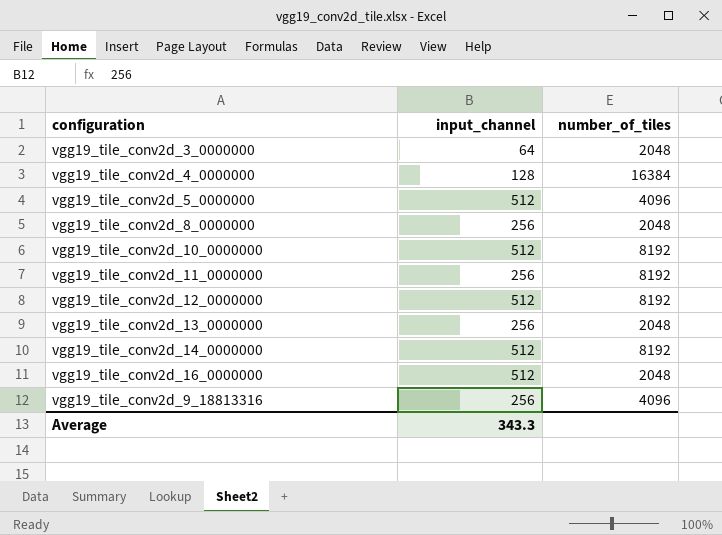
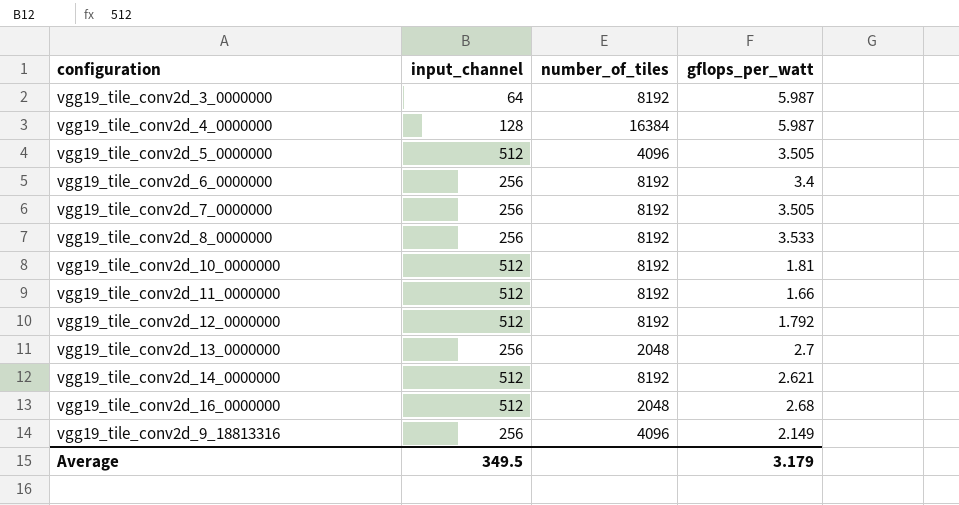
column gflops_per_watt | position: none -> 4
vgg19_tile_conv2d_3_0000000 | number_of_tiles: 2048 -> 8192
row vgg19_tile_conv2d_6_0000000: none -> 256 | 8192 | 3.4
row vgg19_tile_conv2d_7_0000000: none -> 256 | 8192 | 3.505
vgg19_tile_conv2d_8_0000000 | number_of_tiles: 2048 -> 8192
vgg19_tile_conv2d_11_0000000 | input_channel: 256 -> 512
Average | input_channel: 343.3 -> 349.5

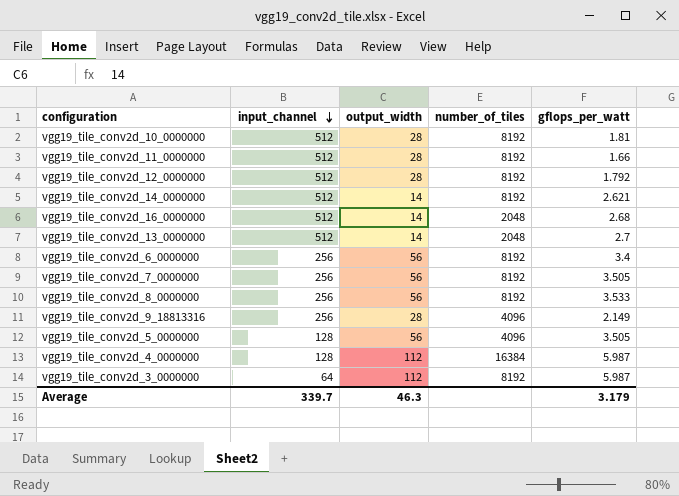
row order: none -> input_channel descending
column output_width | position: none -> 3
vgg19_tile_conv2d_13_0000000 | input_channel: 256 -> 512
vgg19_tile_conv2d_5_0000000 | input_channel: 512 -> 128
Average | input_channel: 349.5 -> 339.7

